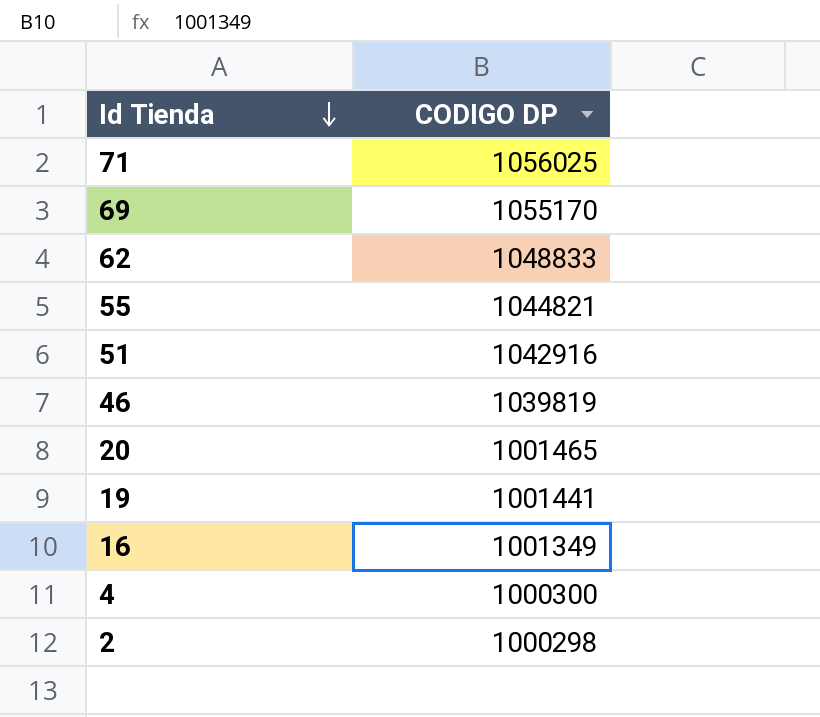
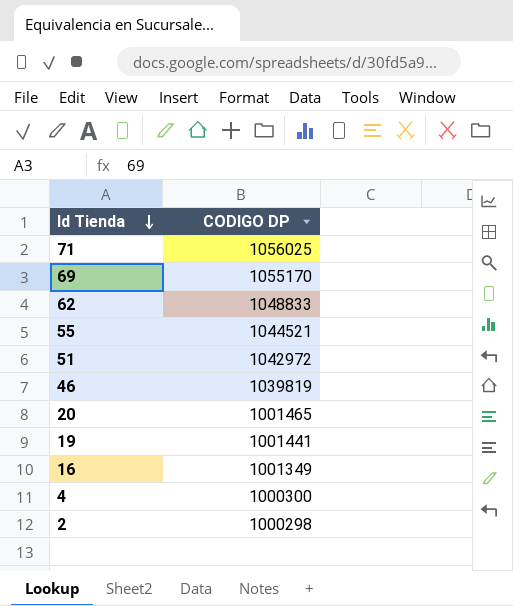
55 | CODIGO DP: 1044821 -> 1044521
51 | CODIGO DP: 1042916 -> 1042972

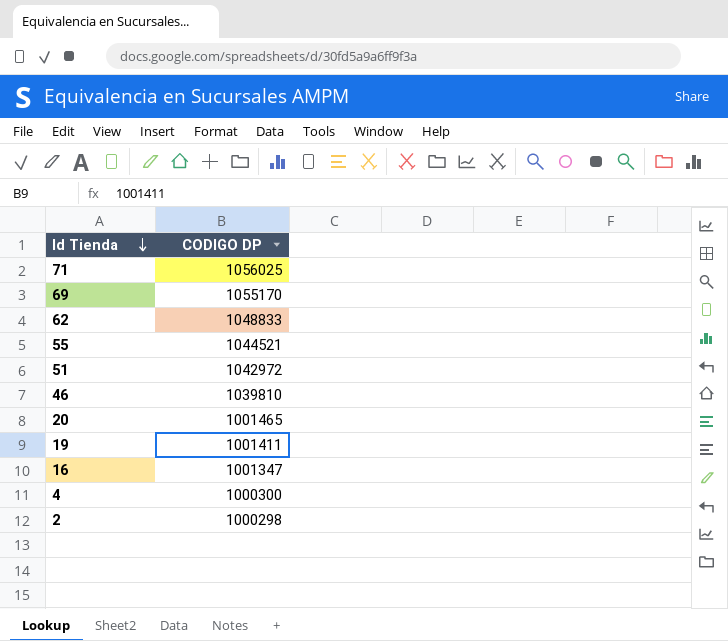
46 | CODIGO DP: 1039819 -> 1039810
19 | CODIGO DP: 1001441 -> 1001411
16 | CODIGO DP: 1001349 -> 1001347

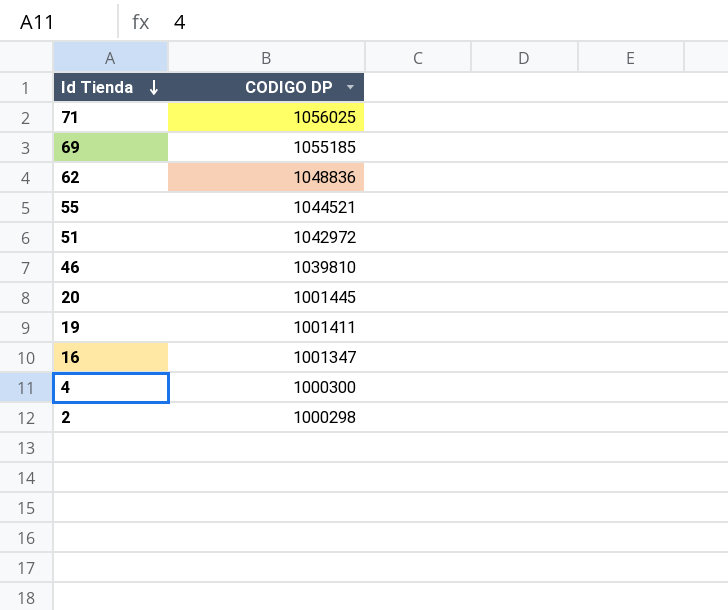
69 | CODIGO DP: 1055170 -> 1055185
62 | CODIGO DP: 1048833 -> 1048836
20 | CODIGO DP: 1001465 -> 1001445

